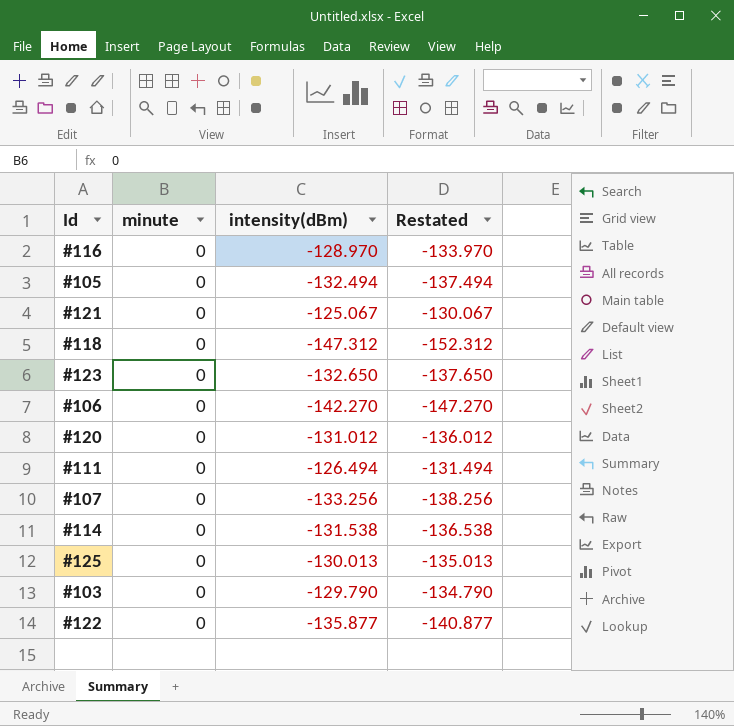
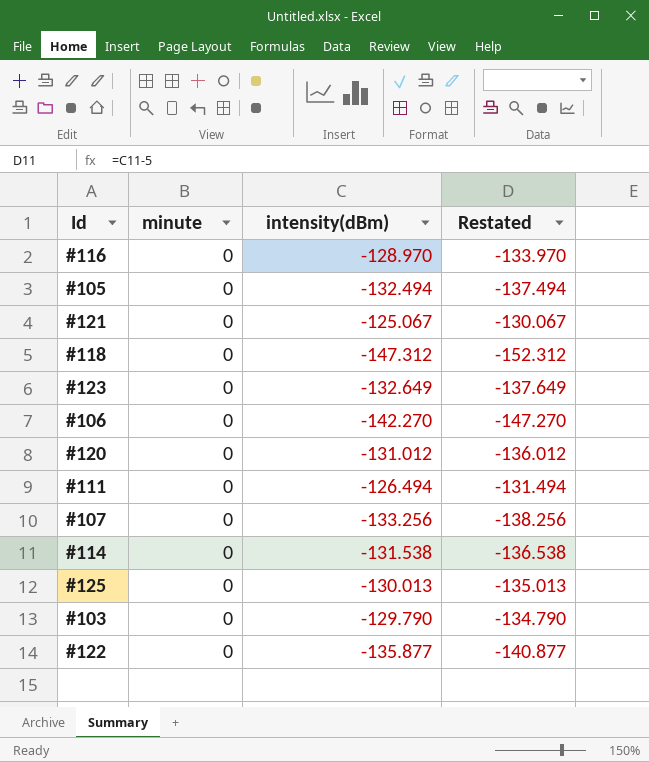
#123 | intensity(dBm): -132.650 -> -132.649
#123 | Restated: -137.650 -> -137.649

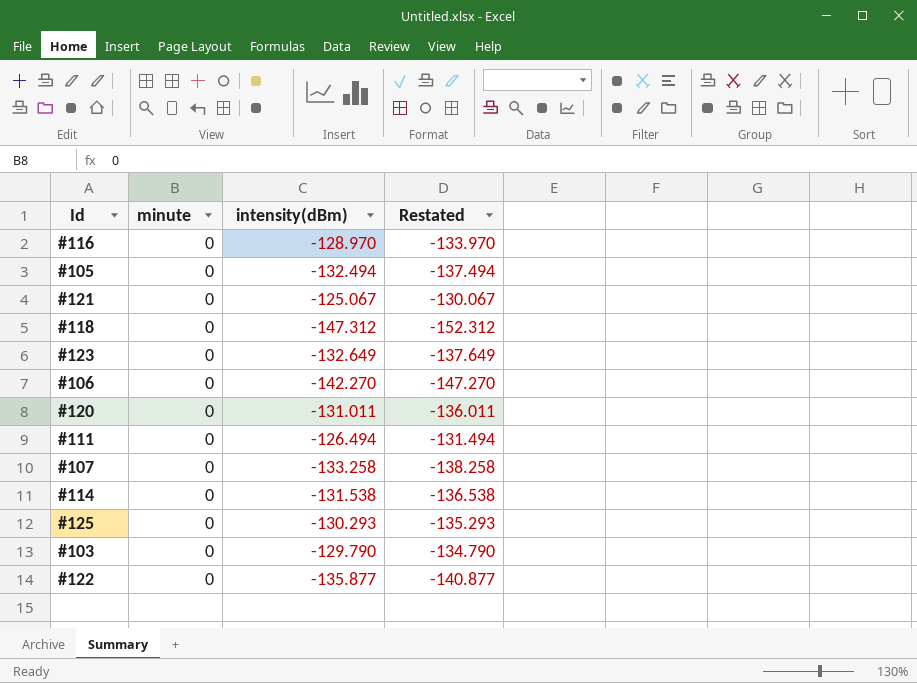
#120 | intensity(dBm): -131.012 -> -131.011
#120 | Restated: -136.012 -> -136.011
#107 | intensity(dBm): -133.256 -> -133.258
#107 | Restated: -138.256 -> -138.258
#125 | intensity(dBm): -130.013 -> -130.293
#125 | Restated: -135.013 -> -135.293

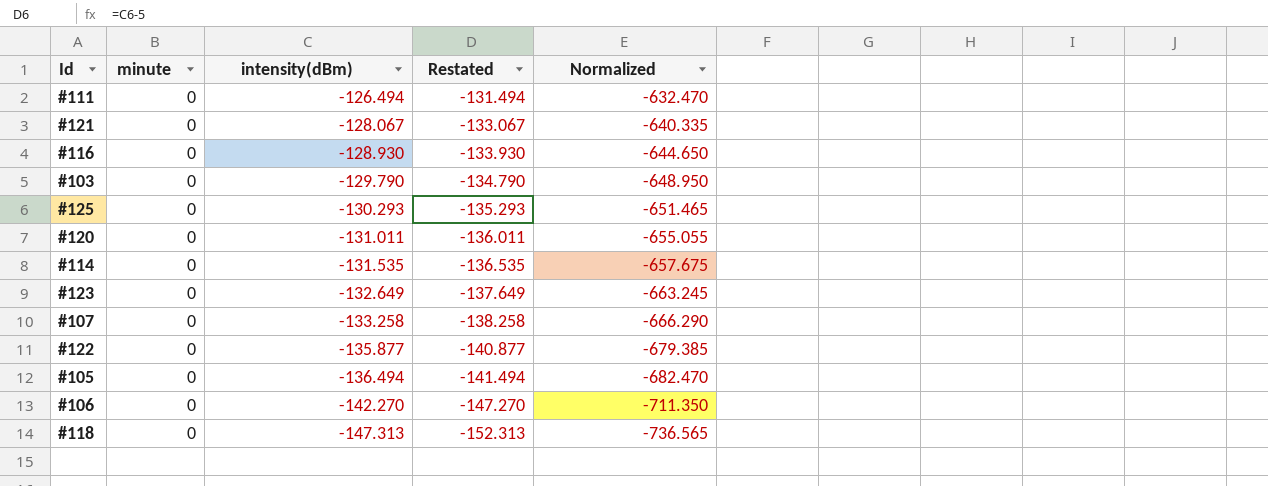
row order: none -> intensity(dBm) descending
column Normalized | formula: none -> [intensity(dBm)] * 5
#121 | intensity(dBm): -125.067 -> -128.067
#121 | Restated: -130.067 -> -133.067
#116 | intensity(dBm): -128.970 -> -128.930
#116 | Restated: -133.970 -> -133.930
#114 | intensity(dBm): -131.538 -> -131.535
#114 | Restated: -136.538 -> -136.535
#105 | intensity(dBm): -132.494 -> -136.494
#105 | Restated: -137.494 -> -141.494
#118 | intensity(dBm): -147.312 -> -147.313
#118 | Restated: -152.312 -> -152.313

